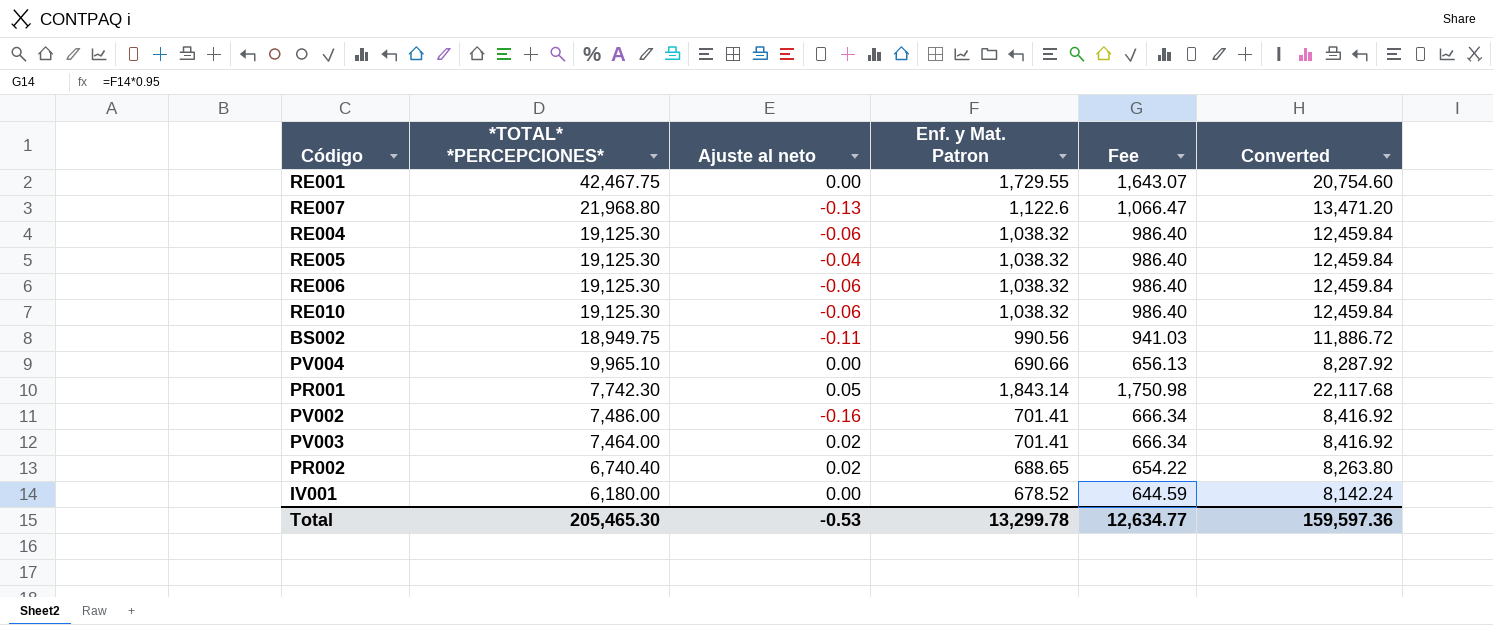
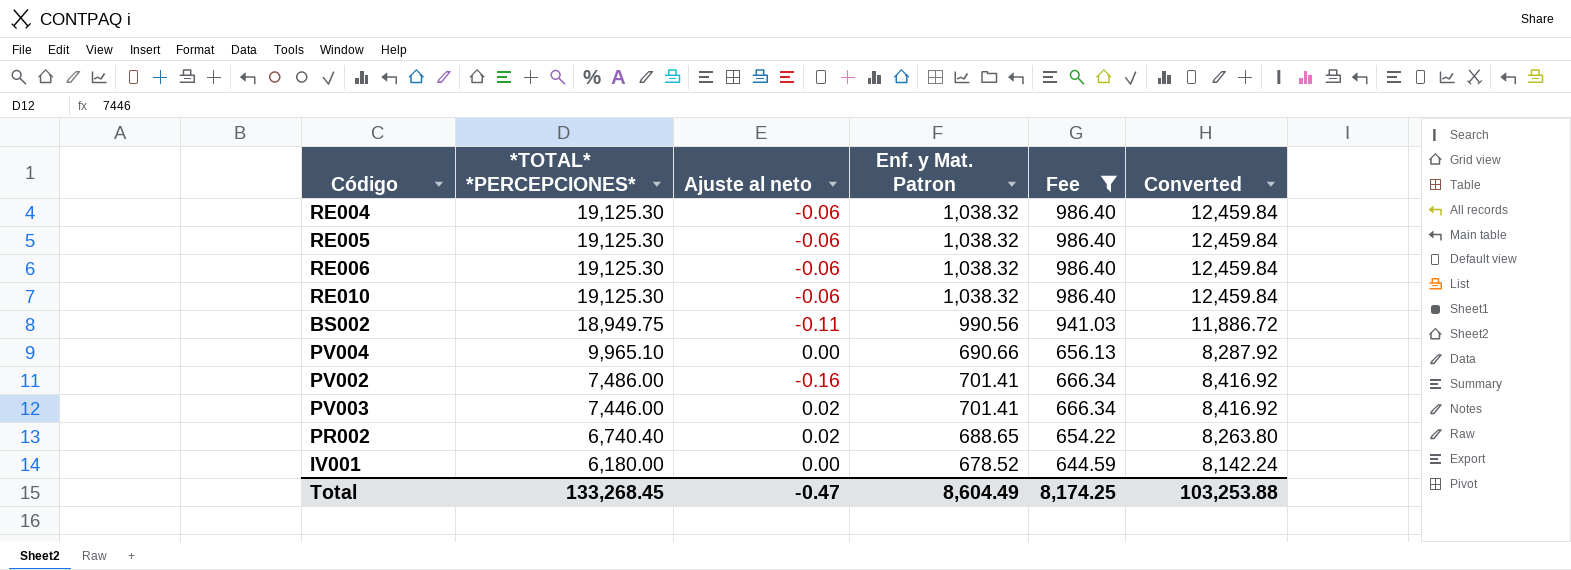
filter: none -> Fee <= 986.40
RE005 | Ajuste al neto: -0.04 -> -0.06
PV003 | *TOTAL* *PERCEPCIONES*: 7,464.00 -> 7,446.00
Total | *TOTAL* *PERCEPCIONES*: 205,465.30 -> 133,268.45
Total | Ajuste al neto: -0.53 -> -0.47
Total | Enf. y Mat. Patron: 13,299.78 -> 8,604.49
Total | Fee: 12,634.77 -> 8,174.25
Total | Converted: 159,597.36 -> 103,253.88

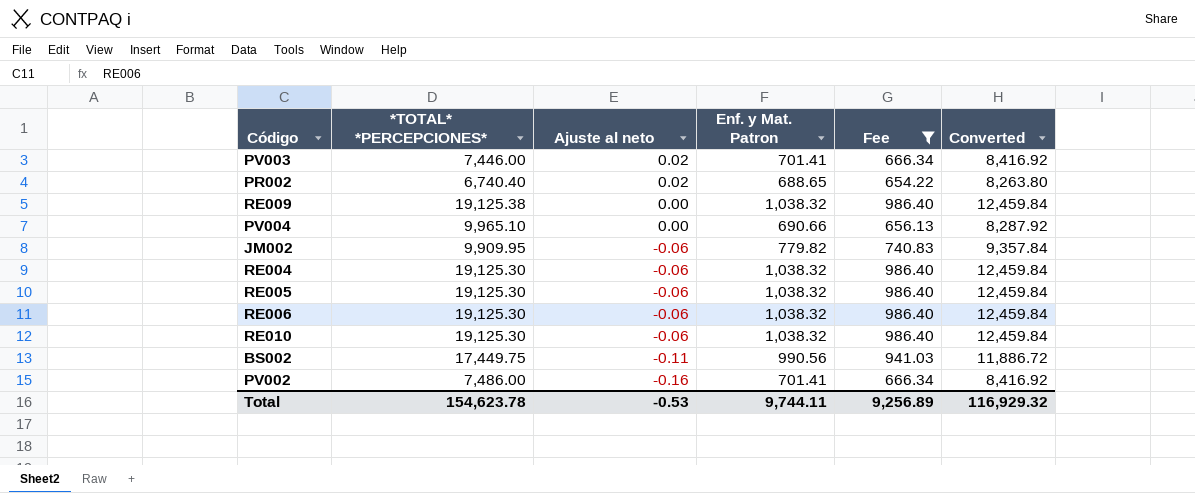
row order: *TOTAL* *PERCEPCIONES* descending -> Ajuste al neto descending
row IV001: 6,180.00 | 0.00 | 678.52 | 644.59 | 8,142.24 -> none
row RE009: none -> 19,125.38 | 0.00 | 1,038.32 | 986.40 | 12,459.84
row JM002: none -> 9,909.95 | -0.06 | 779.82 | 740.83 | 9,357.84
BS002 | *TOTAL* *PERCEPCIONES*: 18,949.75 -> 17,449.75
Total | *TOTAL* *PERCEPCIONES*: 133,268.45 -> 154,623.78
Total | Ajuste al neto: -0.47 -> -0.53
Total | Enf. y Mat. Patron: 8,604.49 -> 9,744.11
Total | Fee: 8,174.25 -> 9,256.89
Total | Converted: 103,253.88 -> 116,929.32

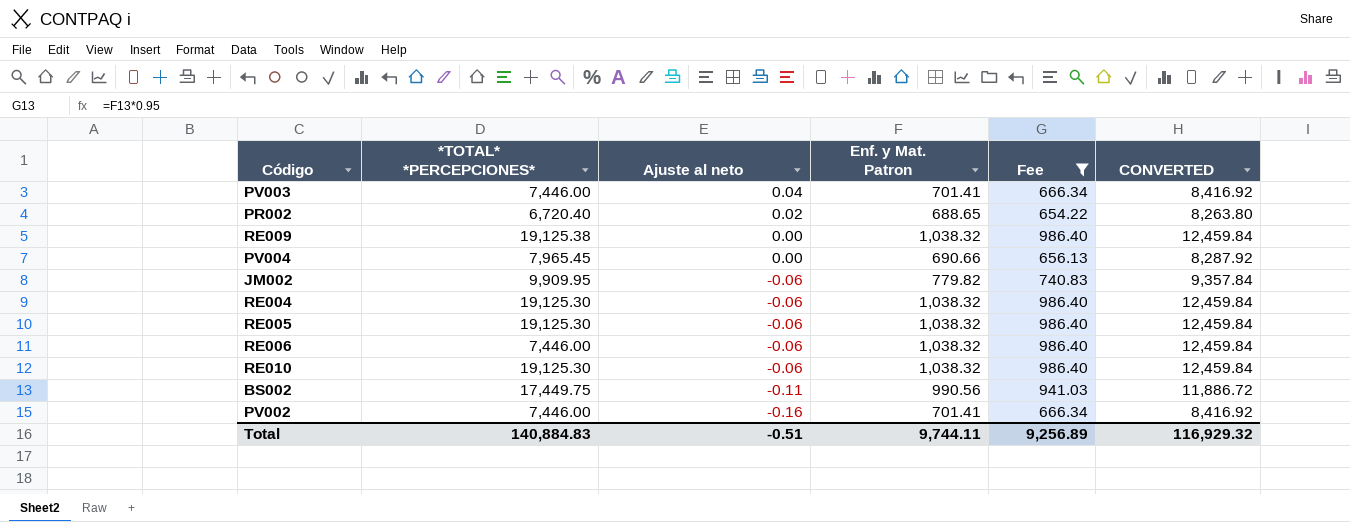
column name: Converted -> CONVERTED
PV003 | Ajuste al neto: 0.02 -> 0.04
PR002 | *TOTAL* *PERCEPCIONES*: 6,740.40 -> 6,720.40
PV004 | *TOTAL* *PERCEPCIONES*: 9,965.10 -> 7,965.45
RE006 | *TOTAL* *PERCEPCIONES*: 19,125.30 -> 7,446.00
PV002 | *TOTAL* *PERCEPCIONES*: 7,486.00 -> 7,446.00
Total | *TOTAL* *PERCEPCIONES*: 154,623.78 -> 140,884.83
Total | Ajuste al neto: -0.53 -> -0.51

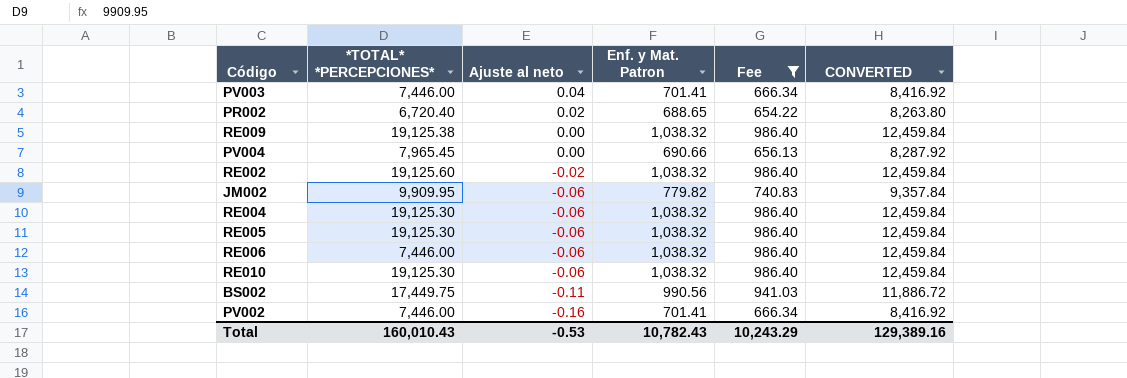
row RE002: none -> 19,125.60 | -0.02 | 1,038.32 | 986.40 | 12,459.84
Total | *TOTAL* *PERCEPCIONES*: 140,884.83 -> 160,010.43
Total | Ajuste al neto: -0.51 -> -0.53
Total | Enf. y Mat. Patron: 9,744.11 -> 10,782.43
Total | Fee: 9,256.89 -> 10,243.29
Total | CONVERTED: 116,929.32 -> 129,389.16

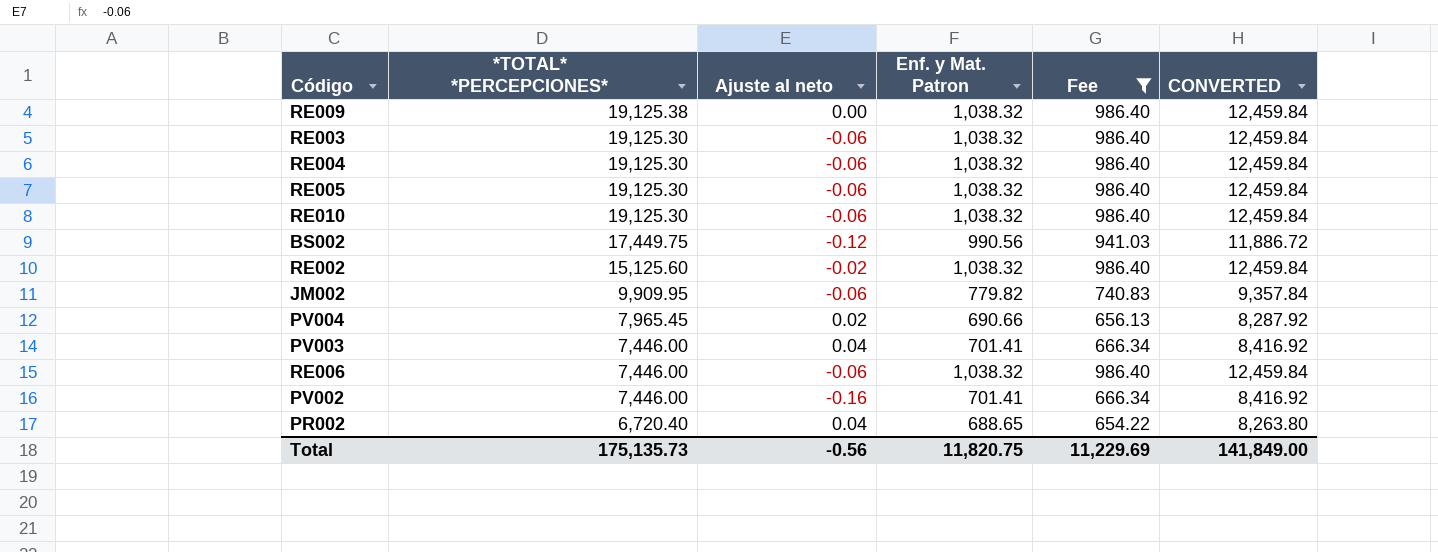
row order: Ajuste al neto descending -> *TOTAL* *PERCEPCIONES* descending
row RE003: none -> 19,125.30 | -0.06 | 1,038.32 | 986.40 | 12,459.84
BS002 | Ajuste al neto: -0.11 -> -0.12
RE002 | *TOTAL* *PERCEPCIONES*: 19,125.60 -> 15,125.60
PV004 | Ajuste al neto: 0.00 -> 0.02
PR002 | Ajuste al neto: 0.02 -> 0.04
Total | *TOTAL* *PERCEPCIONES*: 160,010.43 -> 175,135.73
Total | Ajuste al neto: -0.53 -> -0.56
Total | Enf. y Mat. Patron: 10,782.43 -> 11,820.75
Total | Fee: 10,243.29 -> 11,229.69
Total | CONVERTED: 129,389.16 -> 141,849.00

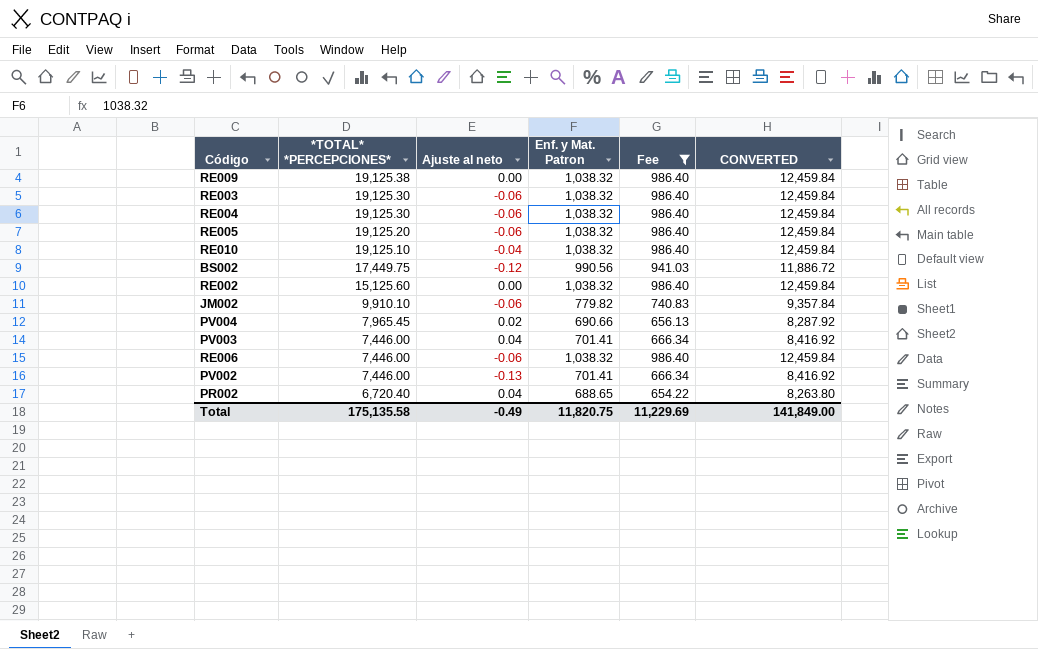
RE005 | *TOTAL* *PERCEPCIONES*: 19,125.30 -> 19,125.20
RE010 | *TOTAL* *PERCEPCIONES*: 19,125.30 -> 19,125.10
RE010 | Ajuste al neto: -0.06 -> -0.04
RE002 | Ajuste al neto: -0.02 -> 0.00
JM002 | *TOTAL* *PERCEPCIONES*: 9,909.95 -> 9,910.10
PV002 | Ajuste al neto: -0.16 -> -0.13
Total | *TOTAL* *PERCEPCIONES*: 175,135.73 -> 175,135.58
Total | Ajuste al neto: -0.56 -> -0.49

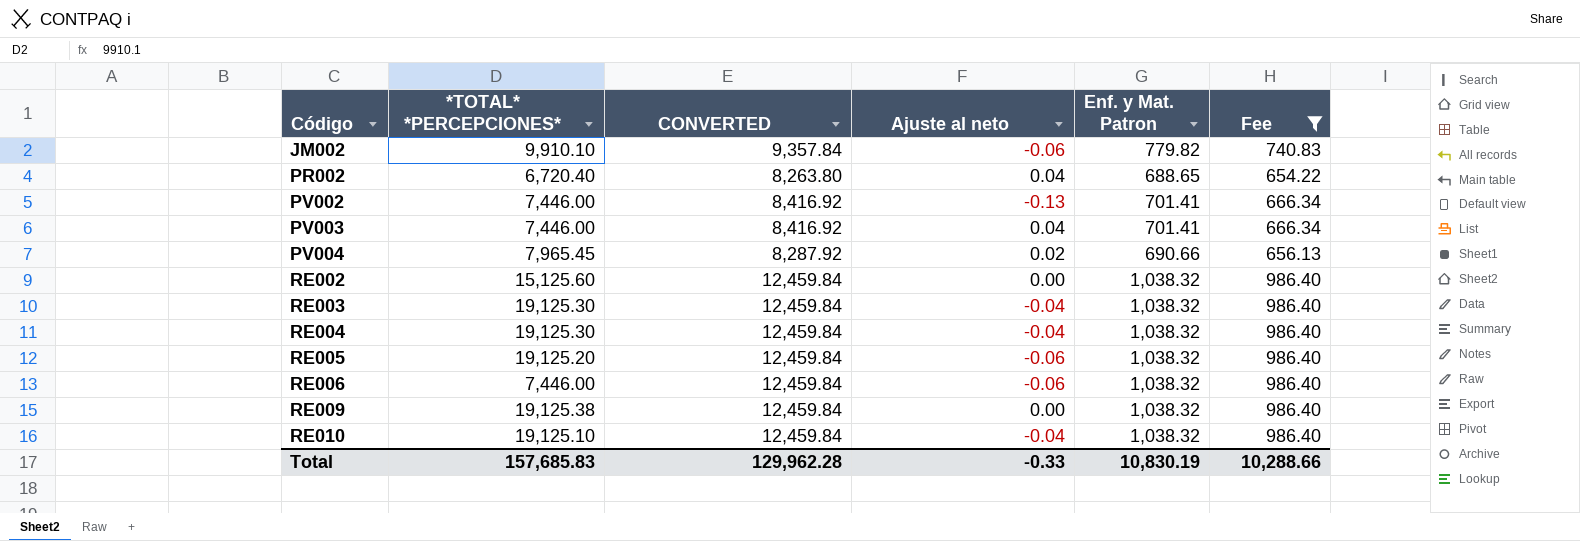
row order: *TOTAL* *PERCEPCIONES* descending -> Código ascending
column CONVERTED | position: 6 -> 3
row BS002: 17,449.75 | -0.12 | 990.56 | 941.03 | 11,886.72 -> none
RE003 | Ajuste al neto: -0.06 -> -0.04
RE004 | Ajuste al neto: -0.06 -> -0.04
Total | *TOTAL* *PERCEPCIONES*: 175,135.58 -> 157,685.83
Total | CONVERTED: 141,849.00 -> 129,962.28
Total | Ajuste al neto: -0.49 -> -0.33
Total | Enf. y Mat. Patron: 11,820.75 -> 10,830.19
Total | Fee: 11,229.69 -> 10,288.66

